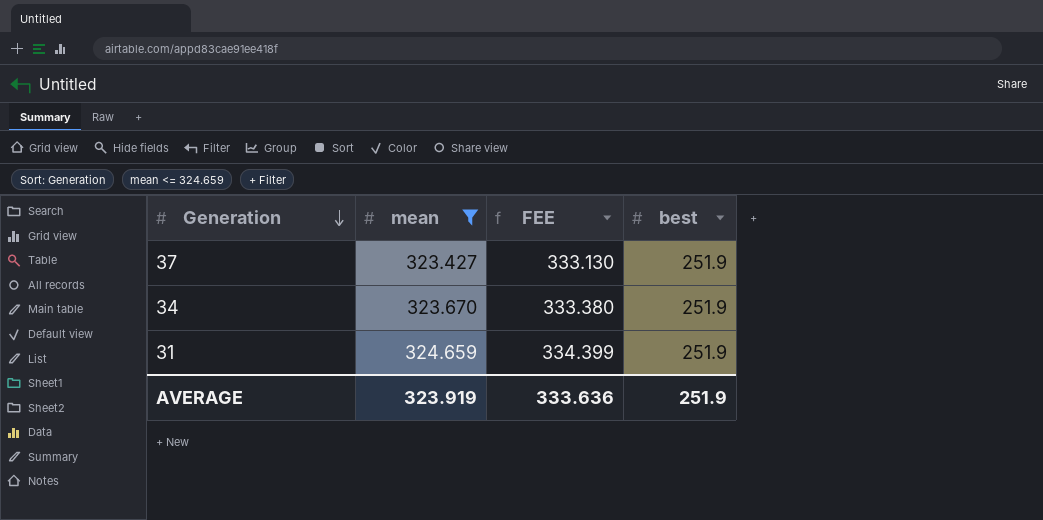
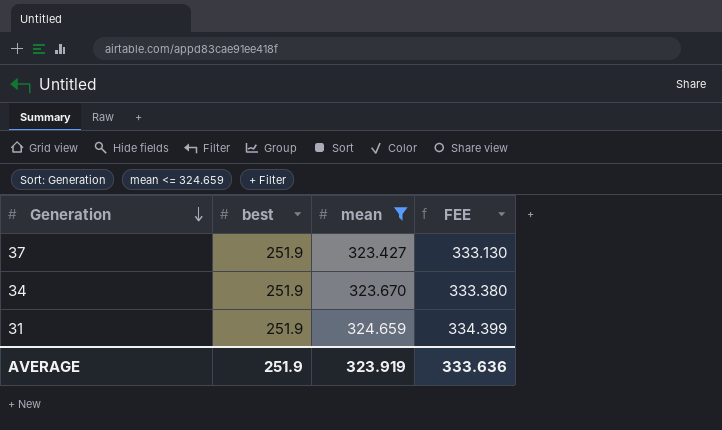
column best | position: 4 -> 2

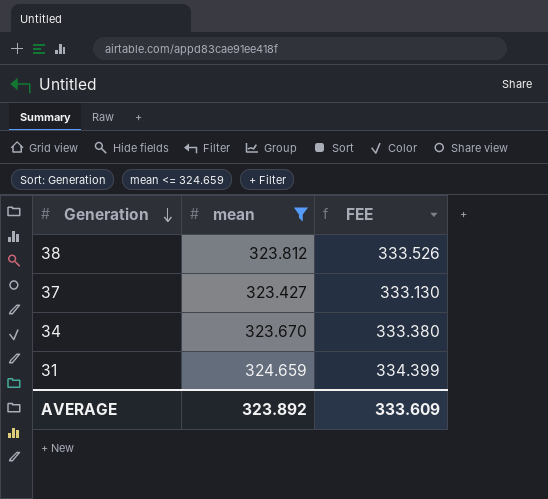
column best | position: 2 -> none
row 38: none -> 323.812 | 333.526
AVERAGE | mean: 323.919 -> 323.892
AVERAGE | FEE: 333.636 -> 333.609

